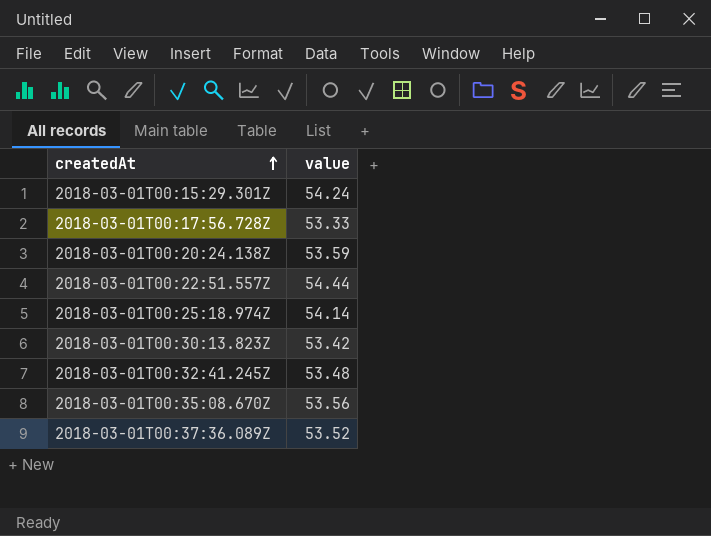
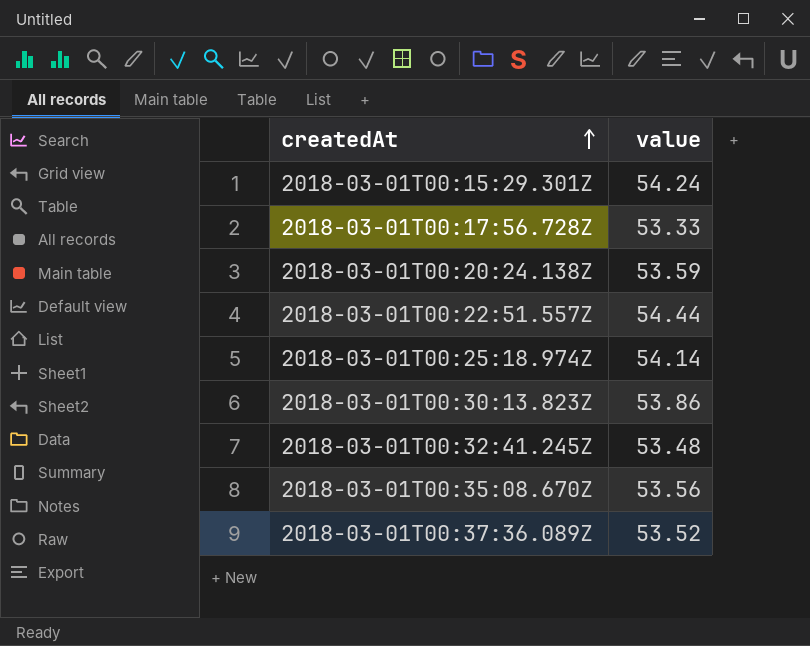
2018-03-01T00:30:13.823Z | value: 53.42 -> 53.86

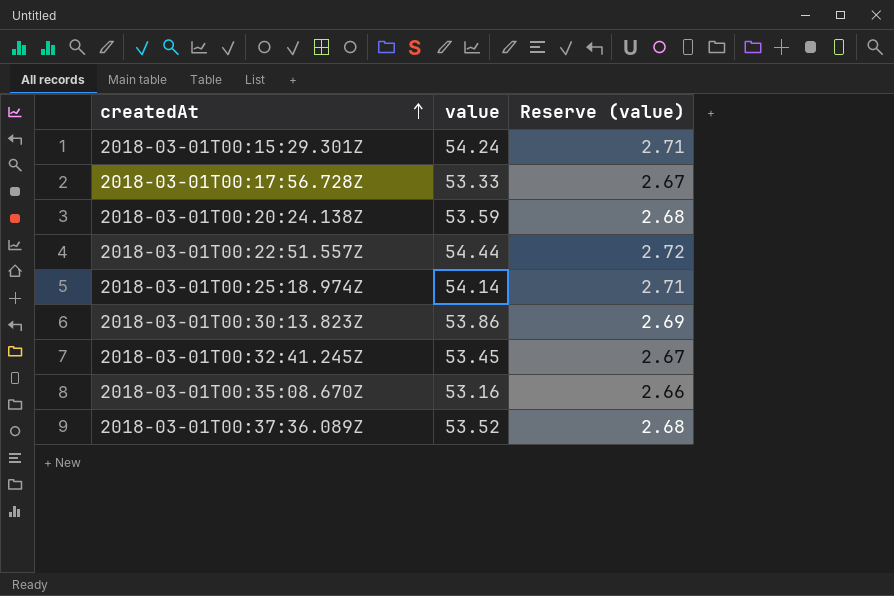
column Reserve (value) | formula: none -> [value] * 0.05
2018-03-01T00:32:41.245Z | value: 53.48 -> 53.45
2018-03-01T00:35:08.670Z | value: 53.56 -> 53.16

